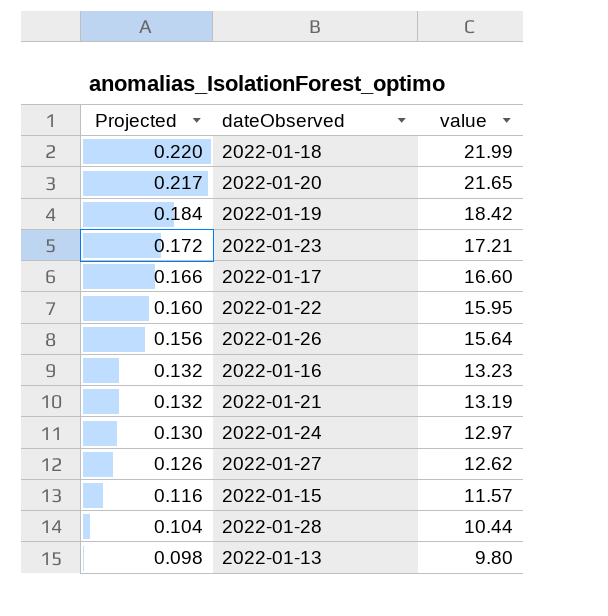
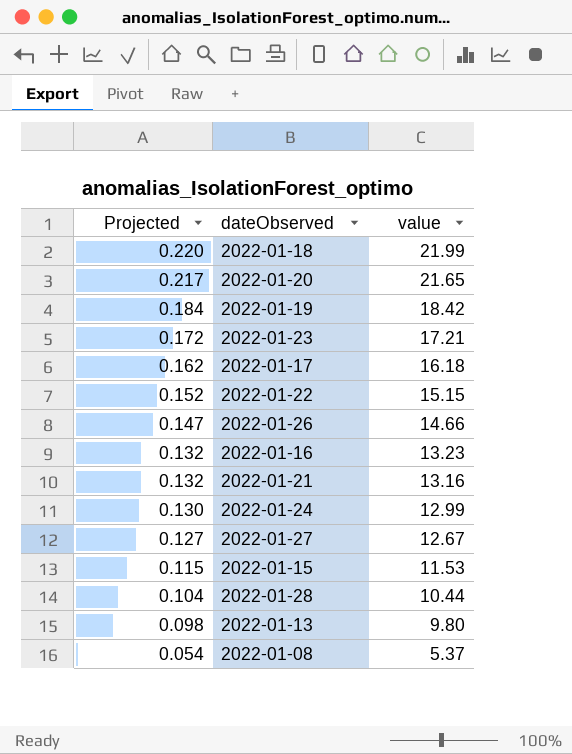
2022-01-17 | Projected: 0.166 -> 0.162
2022-01-17 | value: 16.60 -> 16.18
2022-01-22 | Projected: 0.160 -> 0.152
2022-01-22 | value: 15.95 -> 15.15
2022-01-26 | Projected: 0.156 -> 0.147
2022-01-26 | value: 15.64 -> 14.66
2022-01-21 | value: 13.19 -> 13.16
2022-01-24 | value: 12.97 -> 12.99
2022-01-27 | Projected: 0.126 -> 0.127
2022-01-27 | value: 12.62 -> 12.67
2022-01-15 | Projected: 0.116 -> 0.115
2022-01-15 | value: 11.57 -> 11.53
row 2022-01-08: none -> 0.054 | 5.37

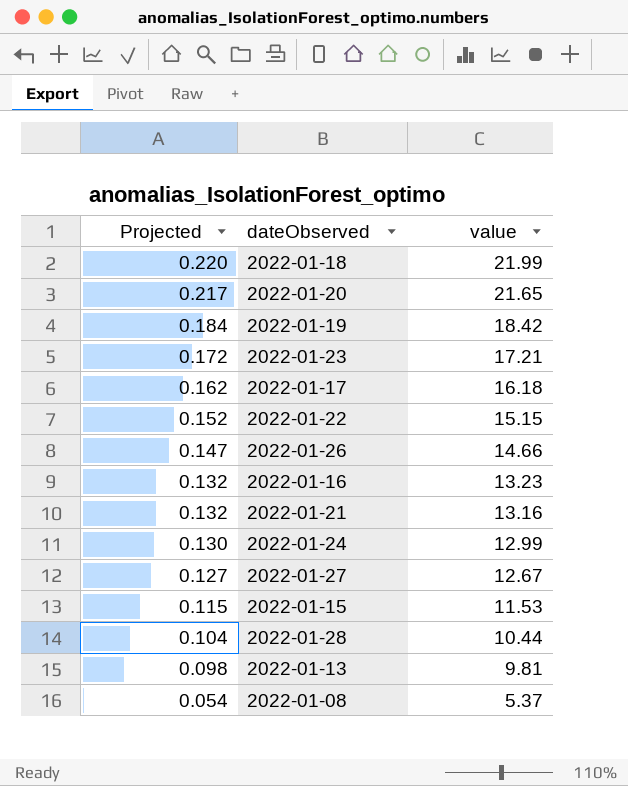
2022-01-13 | value: 9.80 -> 9.81

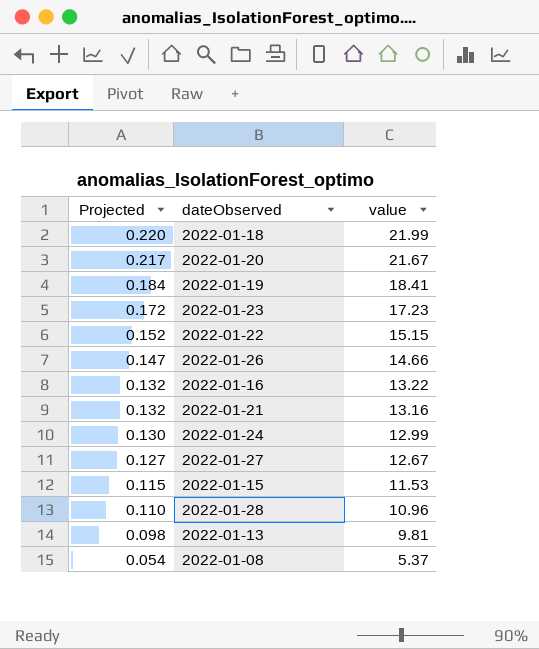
row 2022-01-17: 0.162 | 16.18 -> none
2022-01-20 | value: 21.65 -> 21.67
2022-01-19 | value: 18.42 -> 18.41
2022-01-23 | value: 17.21 -> 17.23
2022-01-16 | value: 13.23 -> 13.22
2022-01-28 | Projected: 0.104 -> 0.110
2022-01-28 | value: 10.44 -> 10.96

